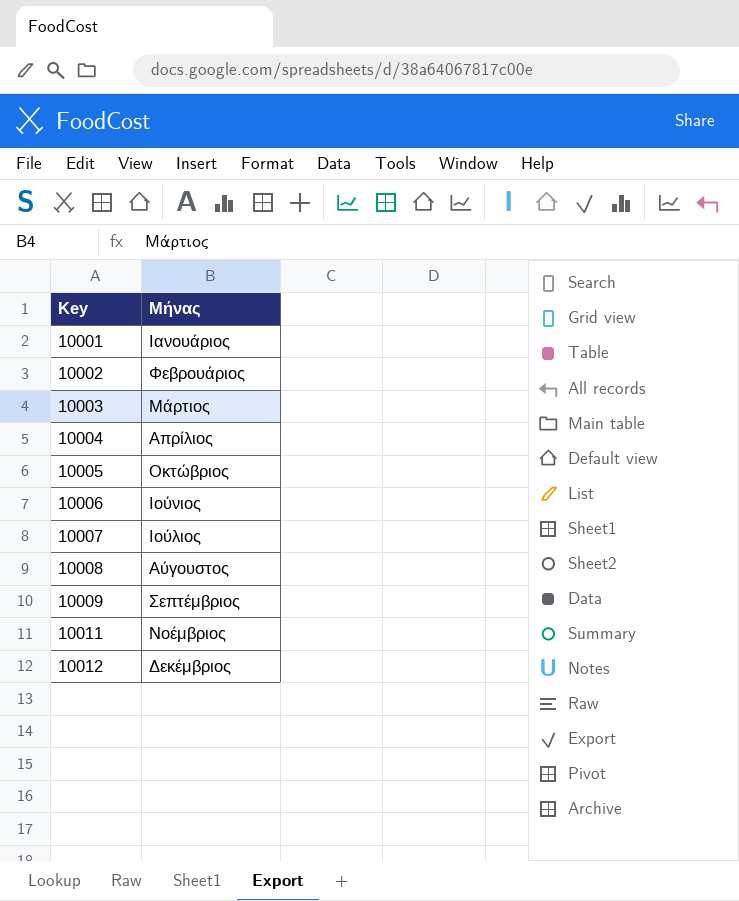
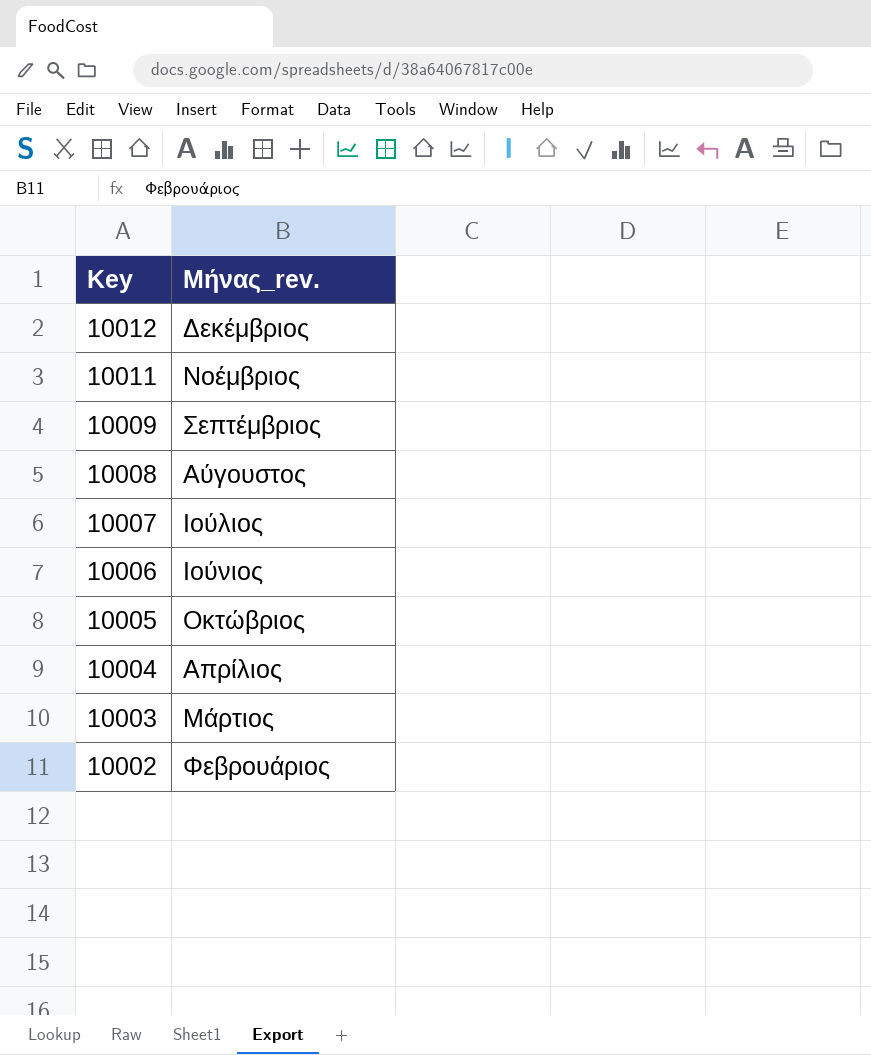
row order: Key ascending -> Key descending
column name: Μήνας -> Μήνας_rev.
row 10001: Ιανουάριος -> none

